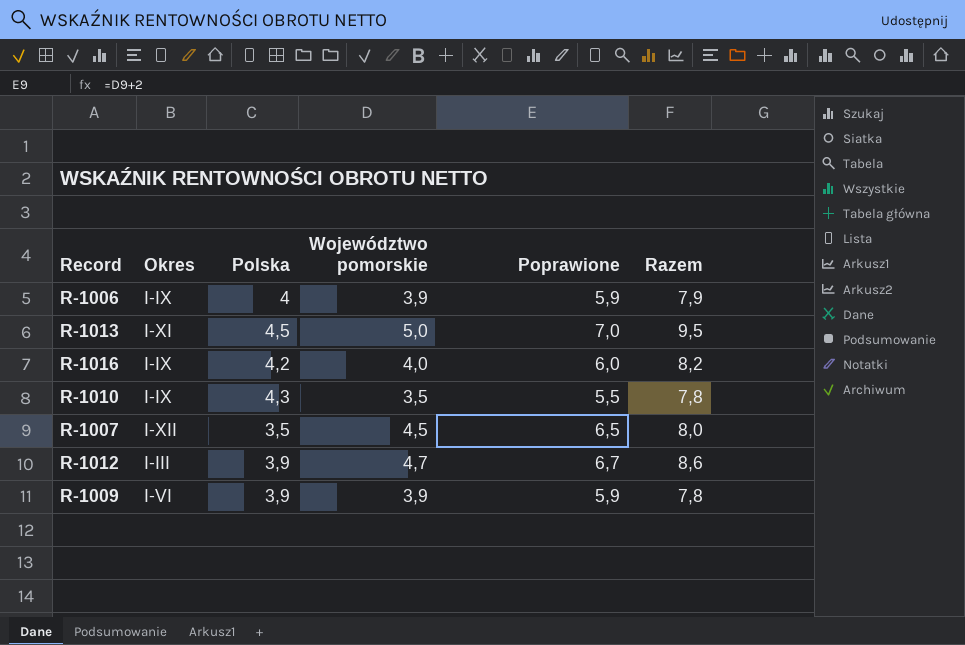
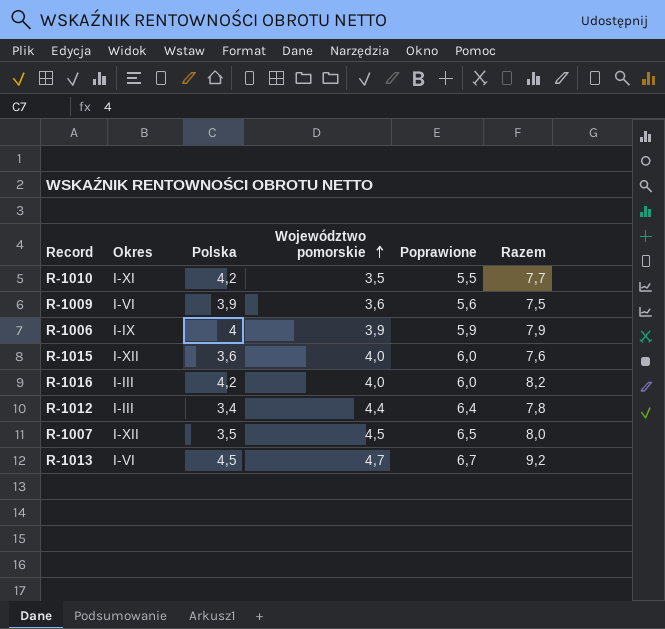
row order: none -> Województwo pomorskie ascending
R-1010 | Okres: I-IX -> I-XI
R-1010 | Polska: 4,3 -> 4,2
R-1010 | Razem: 7,8 -> 7,7
R-1009 | Województwo pomorskie: 3,9 -> 3,6
R-1009 | Poprawione: 5,9 -> 5,6
R-1009 | Razem: 7,8 -> 7,5
row R-1015: none -> I-XII | 3,6 | 4,0 | 6,0 | 7,6
R-1016 | Okres: I-IX -> I-III
R-1012 | Polska: 3,9 -> 3,4
R-1012 | Województwo pomorskie: 4,7 -> 4,4
R-1012 | Poprawione: 6,7 -> 6,4
R-1012 | Razem: 8,6 -> 7,8
R-1013 | Okres: I-XI -> I-VI
R-1013 | Województwo pomorskie: 5,0 -> 4,7
R-1013 | Poprawione: 7,0 -> 6,7
R-1013 | Razem: 9,5 -> 9,2

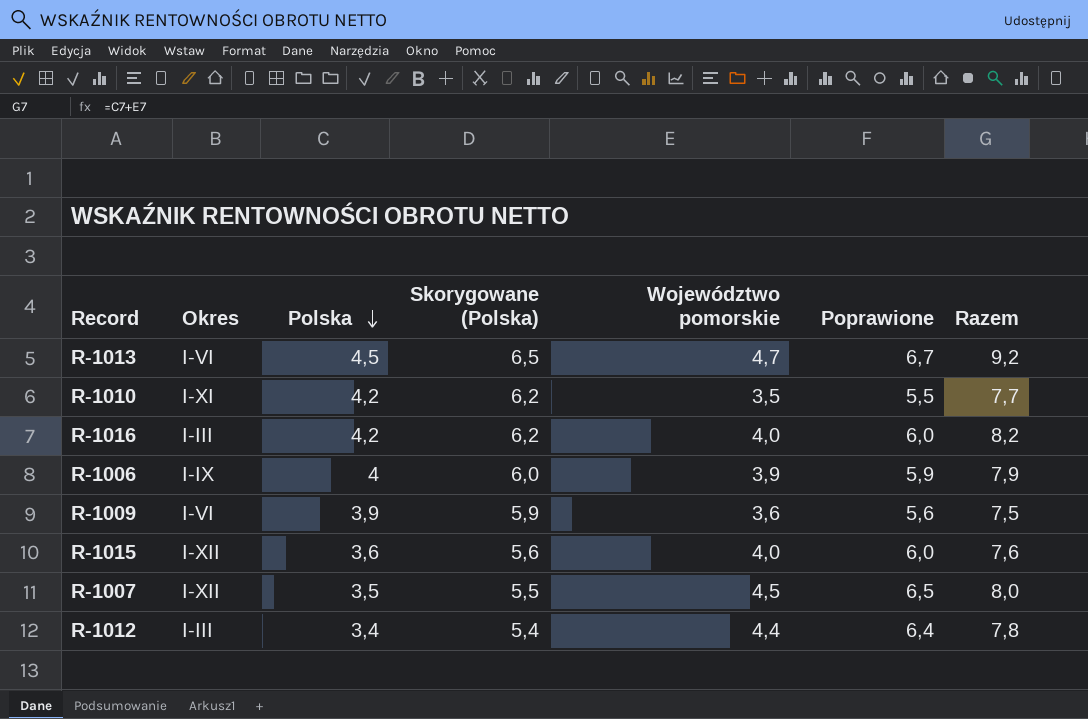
row order: Województwo pomorskie ascending -> Polska descending
column Skorygowane (Polska) | formula: none -> [Polska] + 2

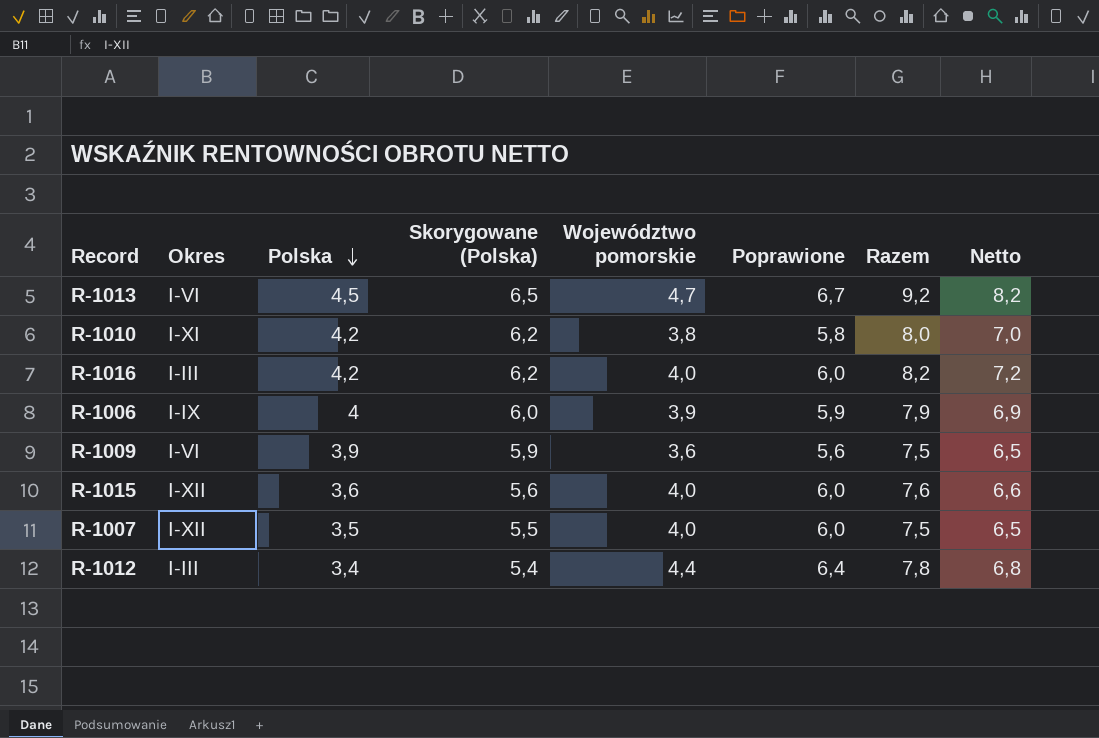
column Netto | formula: none -> [Razem] - 1
R-1010 | Województwo pomorskie: 3,5 -> 3,8
R-1010 | Poprawione: 5,5 -> 5,8
R-1010 | Razem: 7,7 -> 8,0
R-1007 | Województwo pomorskie: 4,5 -> 4,0
R-1007 | Poprawione: 6,5 -> 6,0
R-1007 | Razem: 8,0 -> 7,5

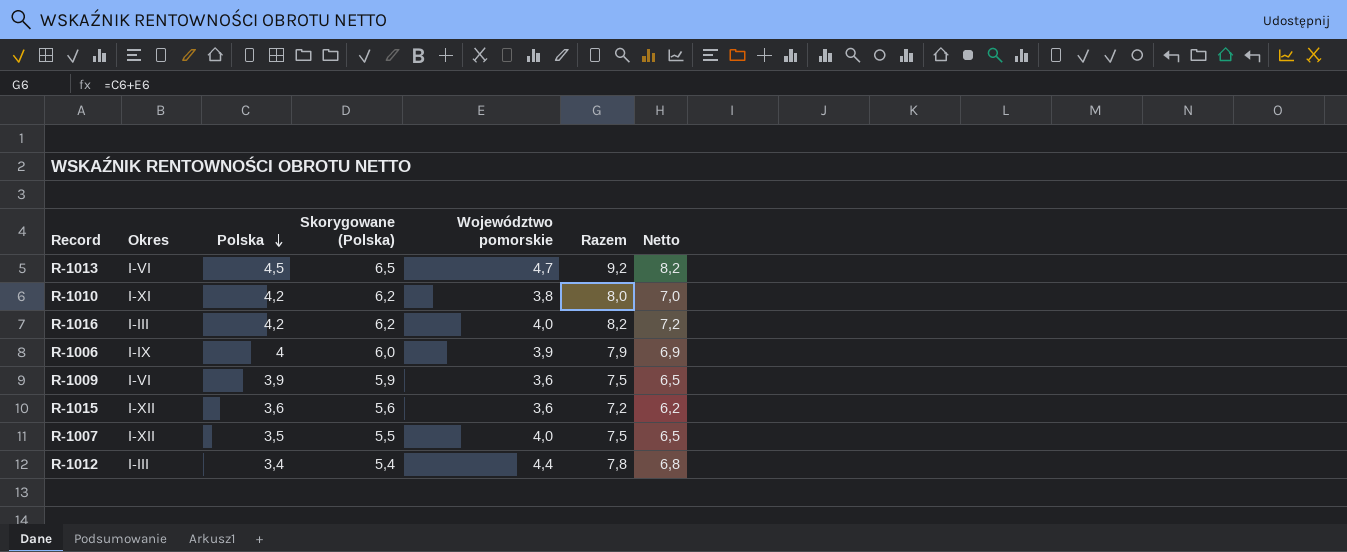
column Poprawione | formula: [Województwo pomorskie] + 2 -> none
R-1015 | Województwo pomorskie: 4,0 -> 3,6
R-1015 | Razem: 7,6 -> 7,2
R-1015 | Netto: 6,6 -> 6,2

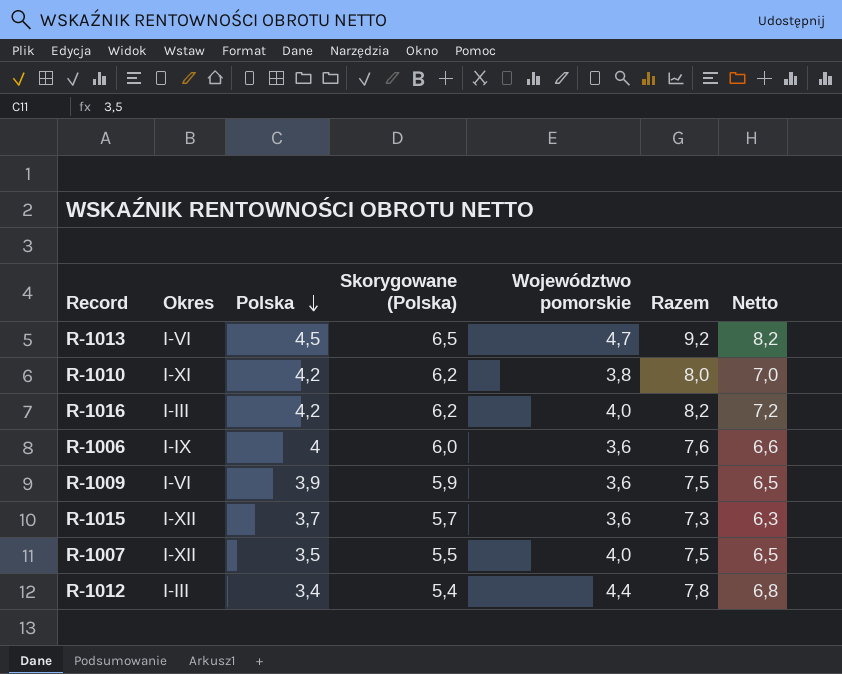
R-1006 | Województwo pomorskie: 3,9 -> 3,6
R-1006 | Razem: 7,9 -> 7,6
R-1006 | Netto: 6,9 -> 6,6
R-1015 | Polska: 3,6 -> 3,7
R-1015 | Skorygowane (Polska): 5,6 -> 5,7
R-1015 | Razem: 7,2 -> 7,3
R-1015 | Netto: 6,2 -> 6,3

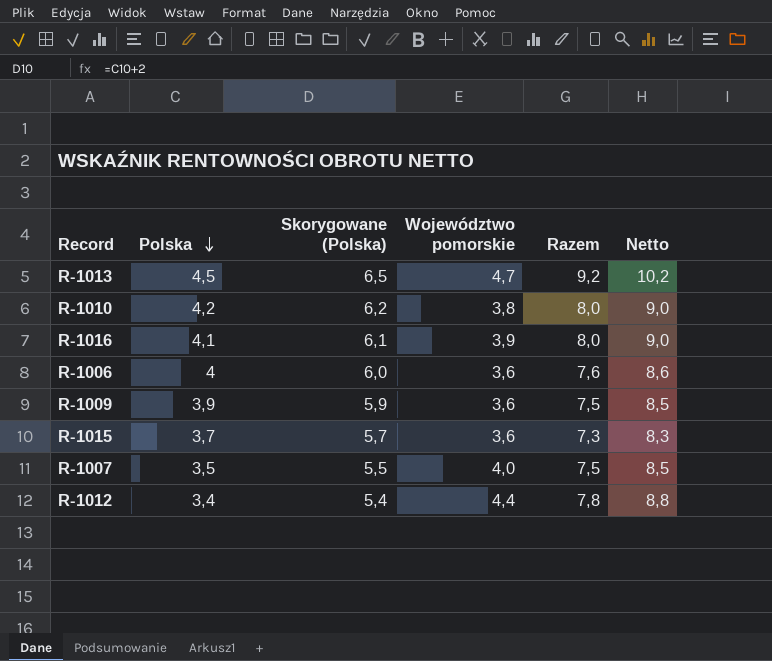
column Okres | position: 2 -> none
column Netto | formula: [Razem] - 1 -> [Razem] + 1
R-1016 | Polska: 4,2 -> 4,1
R-1016 | Skorygowane (Polska): 6,2 -> 6,1
R-1016 | Województwo pomorskie: 4,0 -> 3,9
R-1016 | Razem: 8,2 -> 8,0

